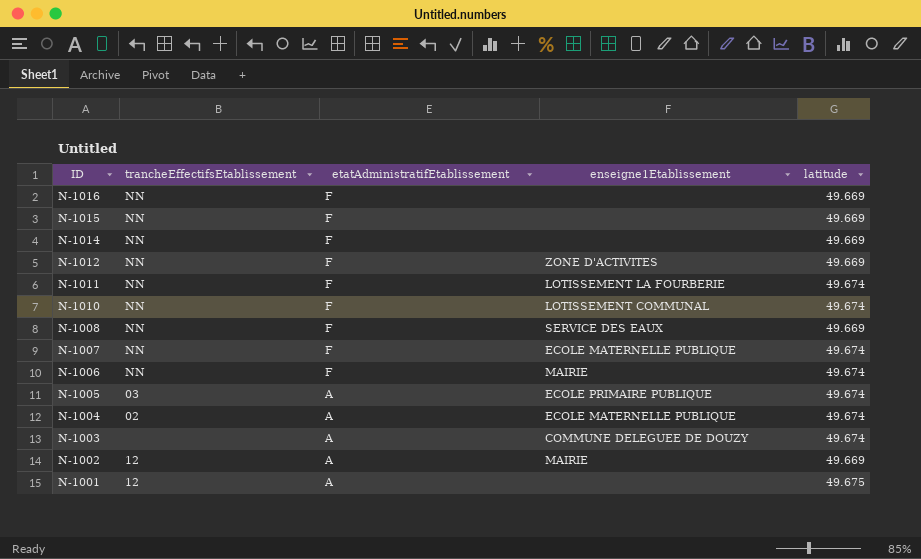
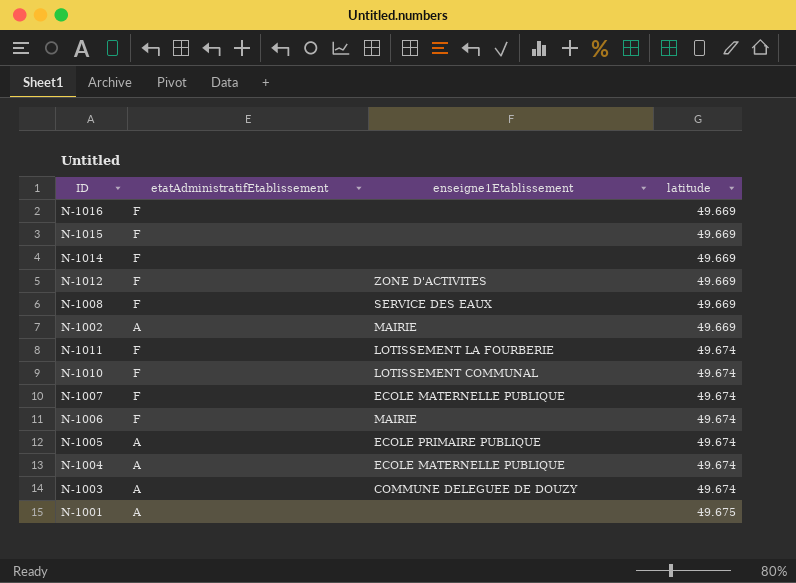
row order: ID descending -> latitude ascending
column trancheEffectifsEtablissement | position: 2 -> none

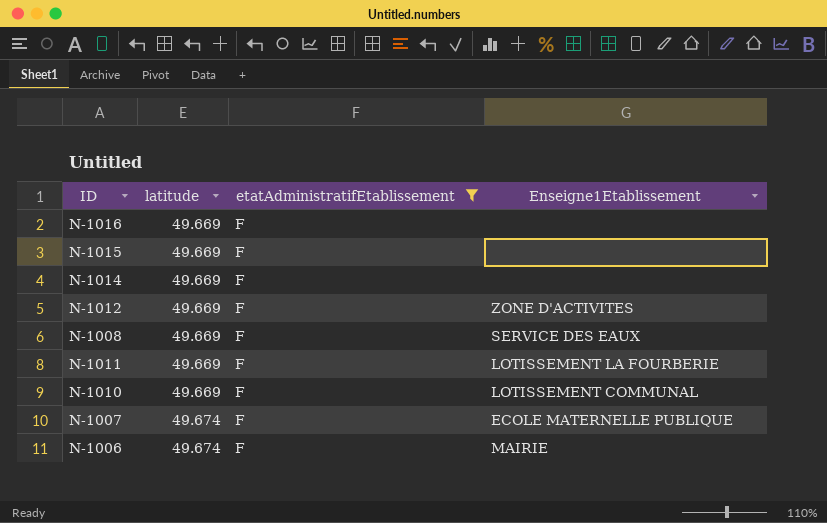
filter: none -> etatAdministratifEtablissement = F
column latitude | position: 4 -> 2
column name: enseigne1Etablissement -> Enseigne1Etablissement
N-1011 | latitude: 49.674 -> 49.669
N-1010 | latitude: 49.674 -> 49.669

